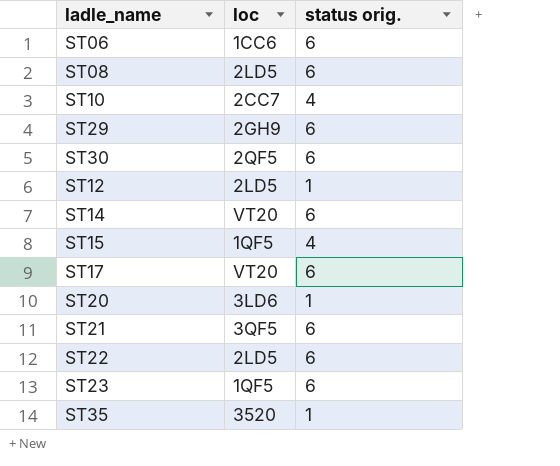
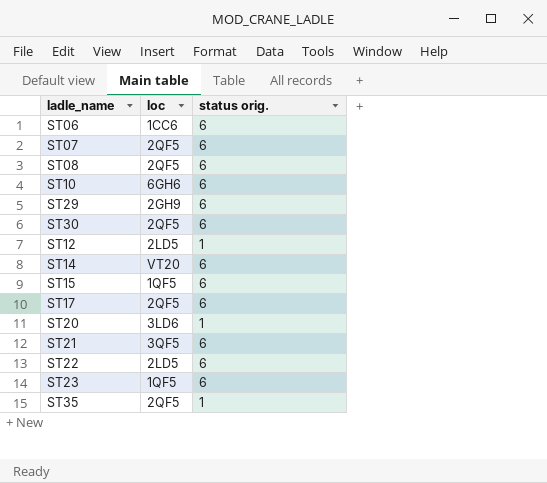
row ST07: none -> 2QF5 | 6
ST08 | loc: 2LD5 -> 2QF5
ST10 | loc: 2CC7 -> 6GH6
ST10 | status orig.: 4 -> 6
ST15 | status orig.: 4 -> 6
ST17 | loc: VT20 -> 2QF5
ST35 | loc: 3520 -> 2QF5

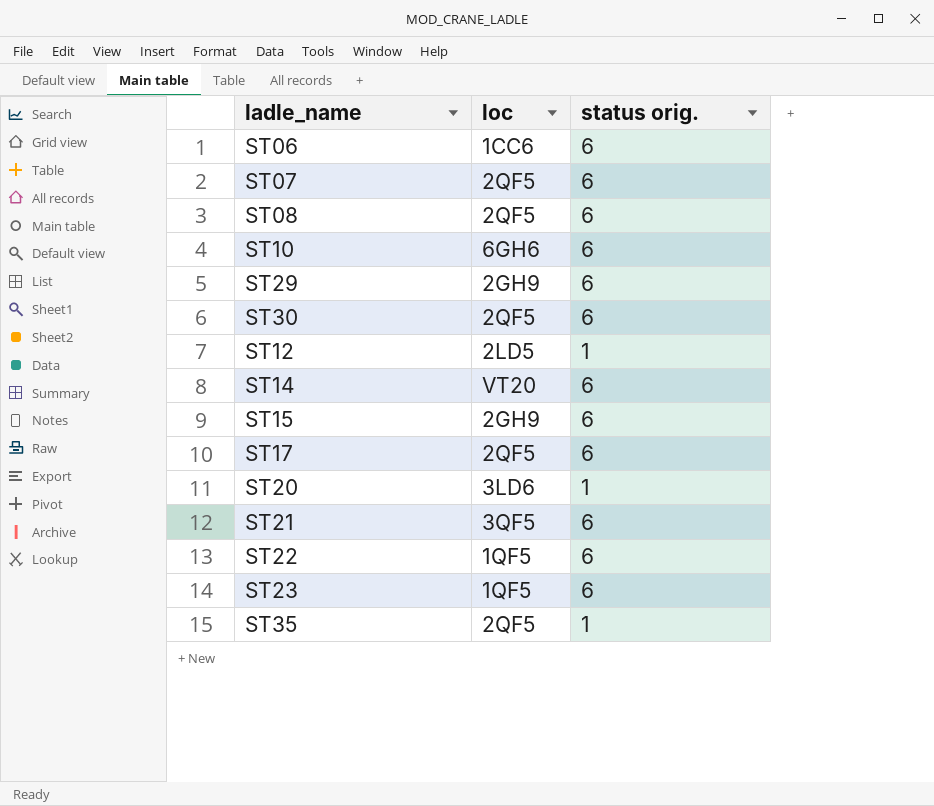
ST15 | loc: 1QF5 -> 2GH9
ST22 | loc: 2LD5 -> 1QF5

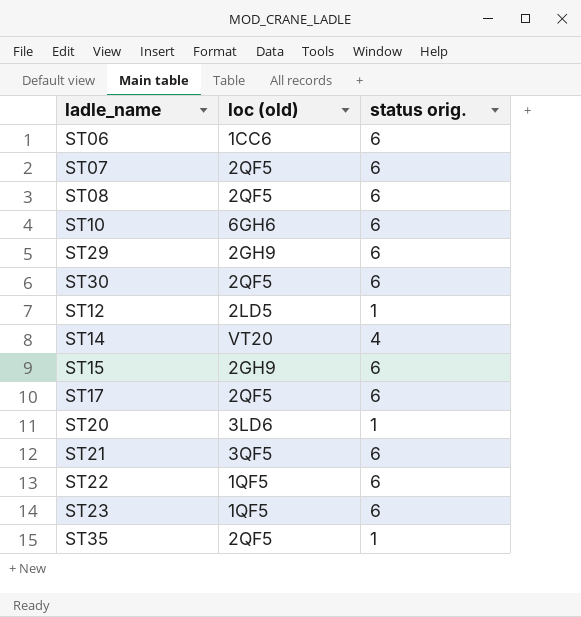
column name: loc -> loc (old)
ST14 | status orig.: 6 -> 4

